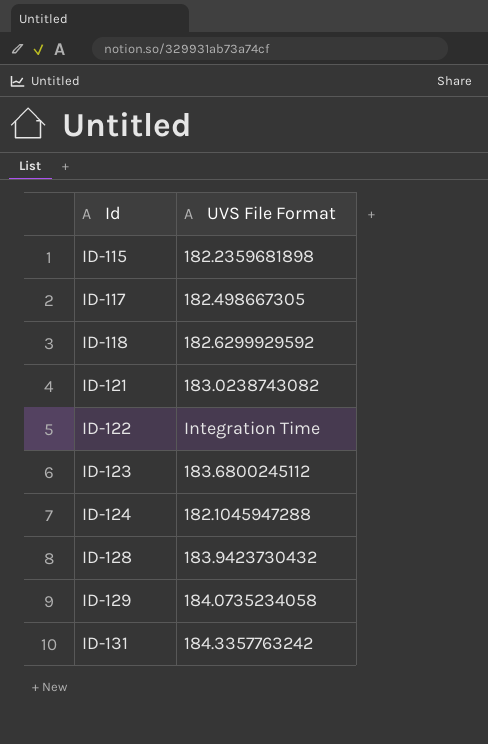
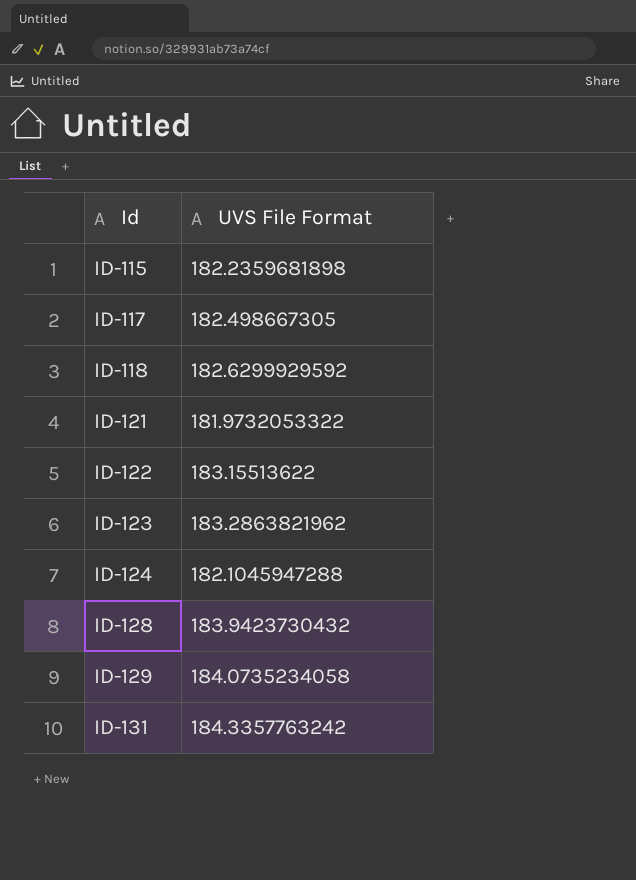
ID-121 | UVS File Format: 183.0238743082 -> 181.9732053322
ID-122 | UVS File Format: Integration Time -> 183.15513622
ID-123 | UVS File Format: 183.6800245112 -> 183.2863821962

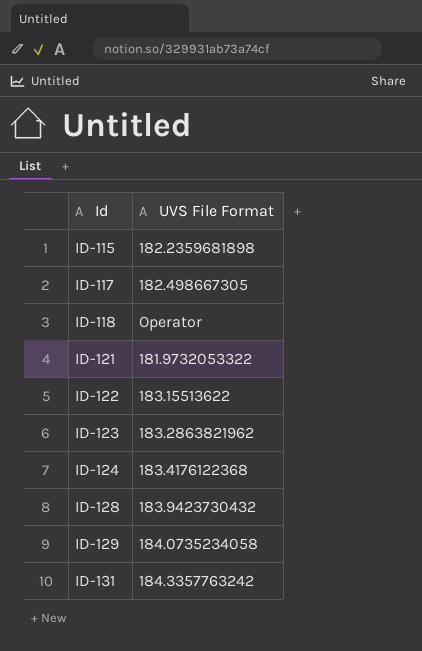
ID-118 | UVS File Format: 182.6299929592 -> Operator
ID-124 | UVS File Format: 182.1045947288 -> 183.4176122368

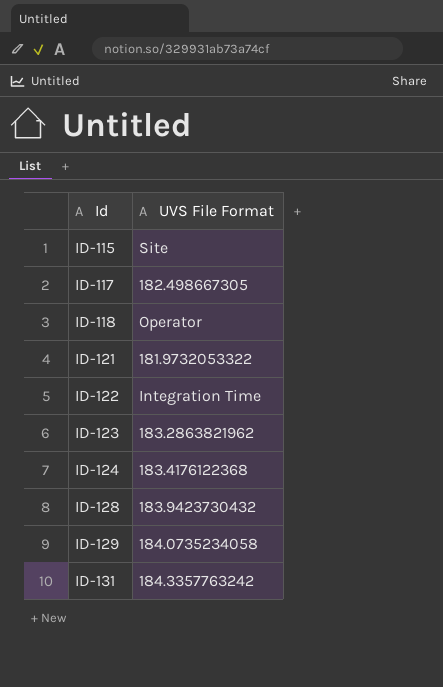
ID-115 | UVS File Format: 182.2359681898 -> Site
ID-122 | UVS File Format: 183.15513622 -> Integration Time

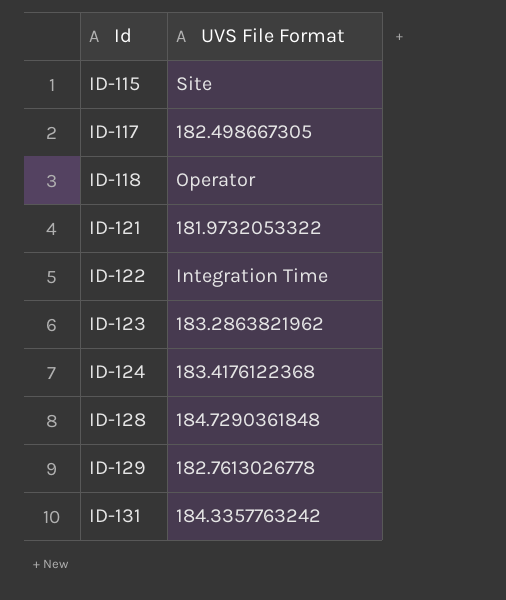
ID-128 | UVS File Format: 183.9423730432 -> 184.7290361848
ID-129 | UVS File Format: 184.0735234058 -> 182.7613026778

